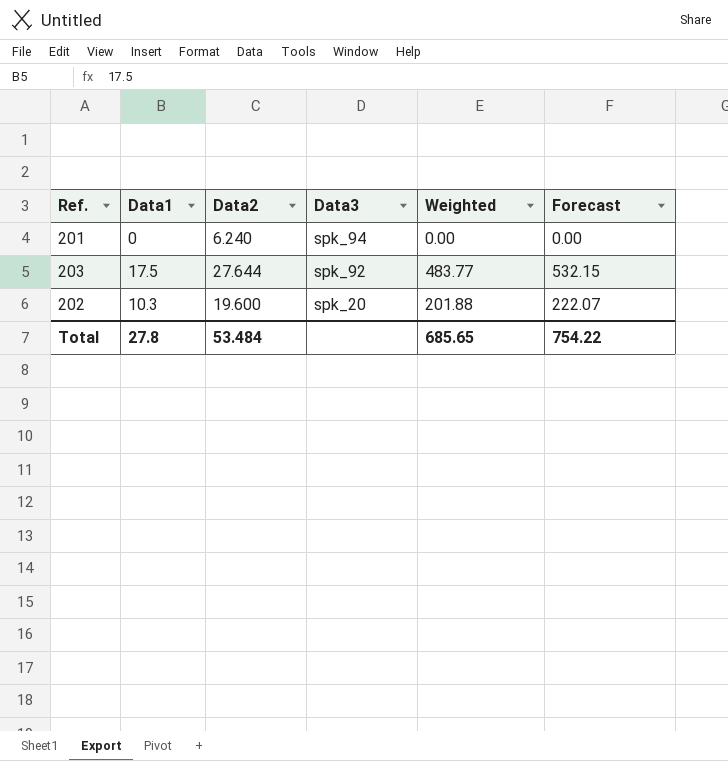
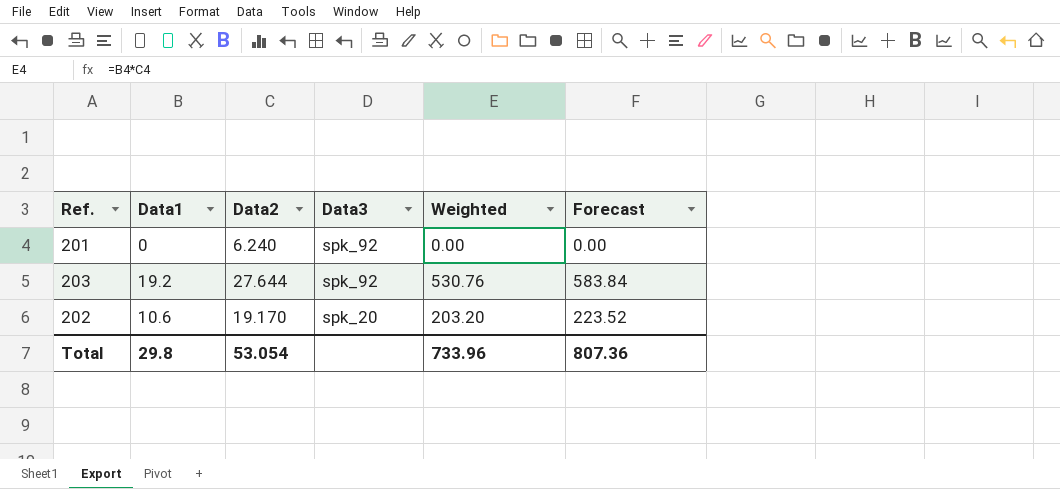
201 | Data3: spk_94 -> spk_92
203 | Data1: 17.5 -> 19.2
203 | Weighted: 483.77 -> 530.76
203 | Forecast: 532.15 -> 583.84
202 | Data1: 10.3 -> 10.6
202 | Data2: 19.600 -> 19.170
202 | Weighted: 201.88 -> 203.20
202 | Forecast: 222.07 -> 223.52
Total | Data1: 27.8 -> 29.8
Total | Data2: 53.484 -> 53.054
Total | Weighted: 685.65 -> 733.96
Total | Forecast: 754.22 -> 807.36

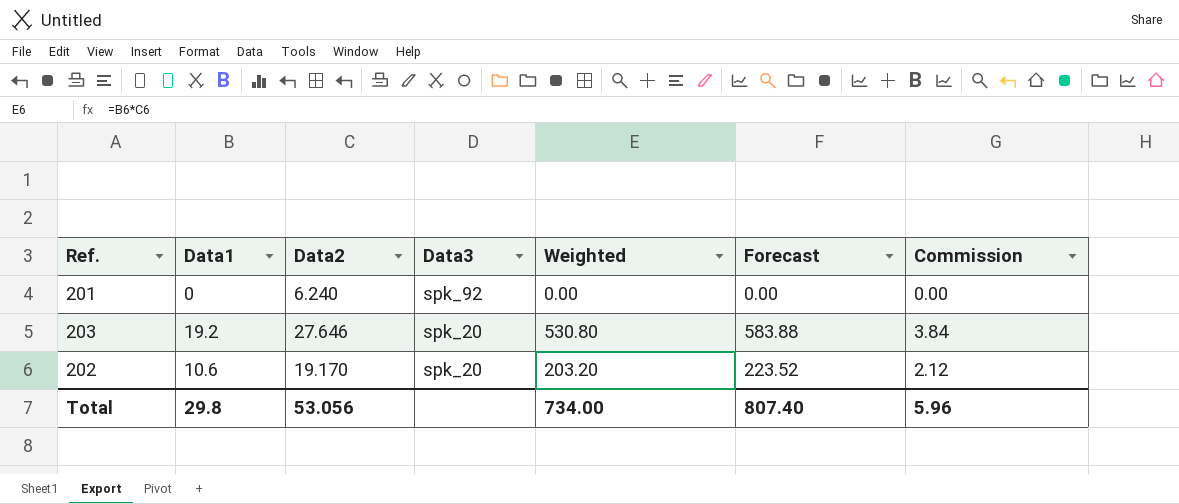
column Commission | formula: none -> [Data1] * 0.2
203 | Data2: 27.644 -> 27.646
203 | Data3: spk_92 -> spk_20
203 | Weighted: 530.76 -> 530.80
203 | Forecast: 583.84 -> 583.88
Total | Data2: 53.054 -> 53.056
Total | Weighted: 733.96 -> 734.00
Total | Forecast: 807.36 -> 807.40

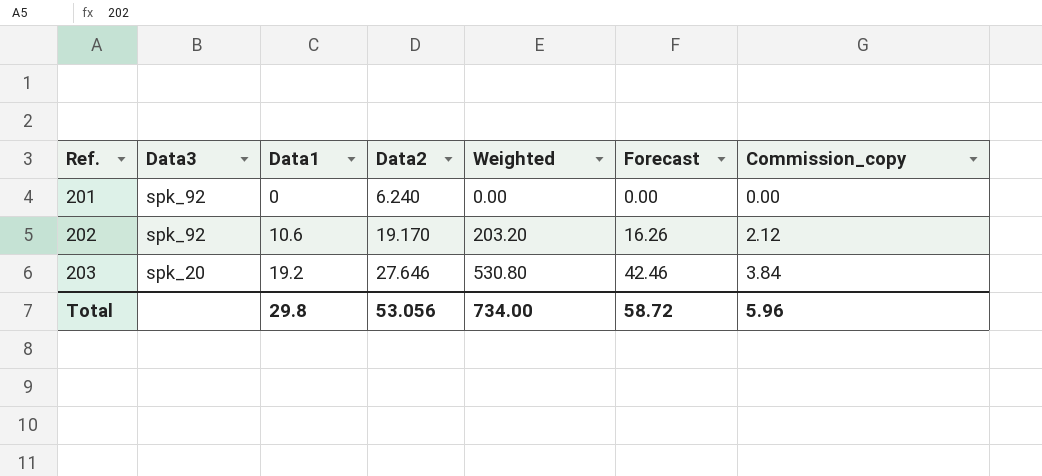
row order: Data3 descending -> Ref. ascending
column Data3 | position: 4 -> 2
column Forecast | formula: [Weighted] * 1.1 -> [Weighted] * 0.08
column name: Commission -> Commission_copy
202 | Data3: spk_20 -> spk_92
Total | Forecast: 807.40 -> 58.72

